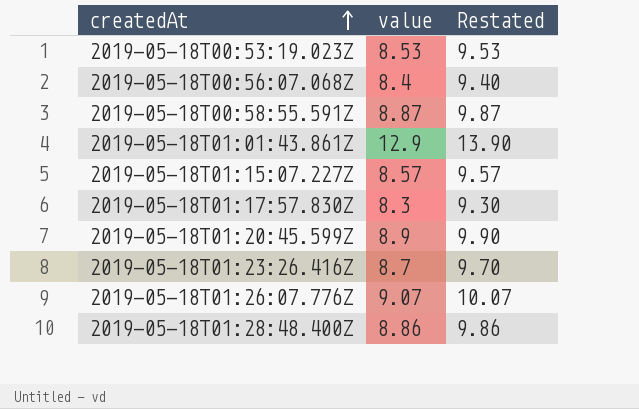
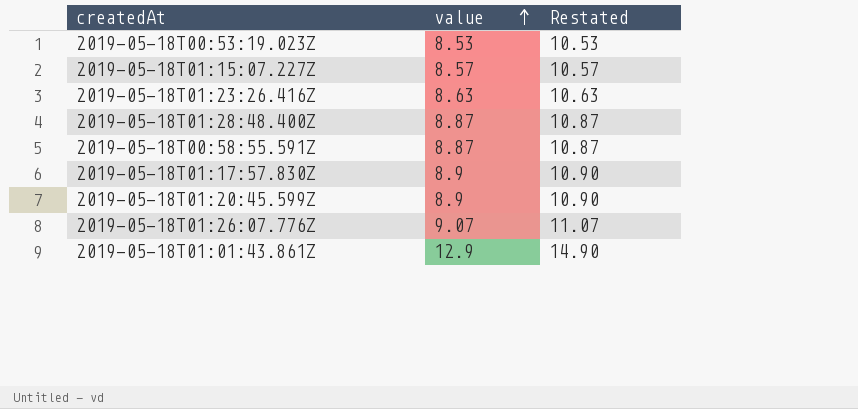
row order: createdAt ascending -> value ascending
column Restated | formula: [value] + 1 -> [value] + 2
row 2019-05-18T00:56:07.068Z: 8.4 | 9.40 -> none
2019-05-18T01:23:26.416Z | value: 8.7 -> 8.63
2019-05-18T01:28:48.400Z | value: 8.86 -> 8.87
2019-05-18T01:17:57.830Z | value: 8.3 -> 8.9

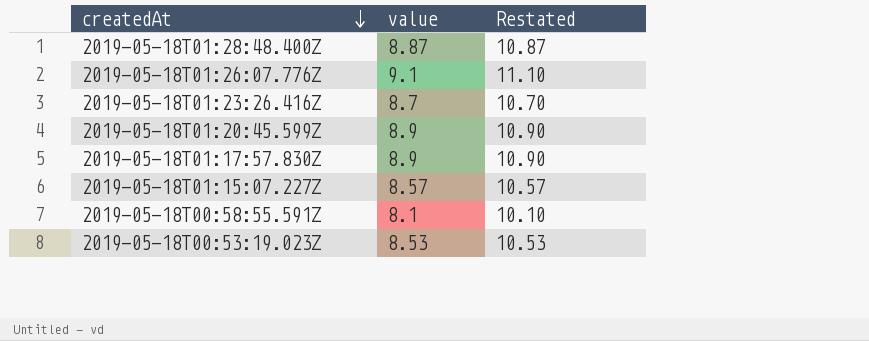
row order: value ascending -> createdAt descending
row 2019-05-18T01:01:43.861Z: 12.9 | 14.90 -> none
2019-05-18T01:26:07.776Z | value: 9.07 -> 9.1
2019-05-18T01:26:07.776Z | Restated: 11.07 -> 11.10
2019-05-18T01:23:26.416Z | value: 8.63 -> 8.7
2019-05-18T01:23:26.416Z | Restated: 10.63 -> 10.70
2019-05-18T00:58:55.591Z | value: 8.87 -> 8.1
2019-05-18T00:58:55.591Z | Restated: 10.87 -> 10.10

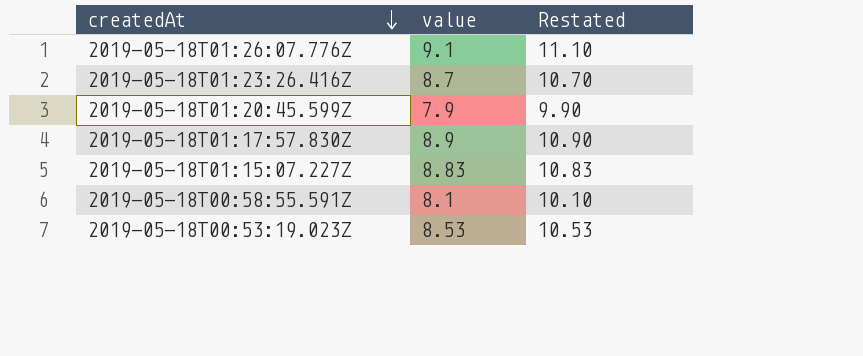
row 2019-05-18T01:28:48.400Z: 8.87 | 10.87 -> none
2019-05-18T01:20:45.599Z | value: 8.9 -> 7.9
2019-05-18T01:20:45.599Z | Restated: 10.90 -> 9.90
2019-05-18T01:15:07.227Z | value: 8.57 -> 8.83
2019-05-18T01:15:07.227Z | Restated: 10.57 -> 10.83

